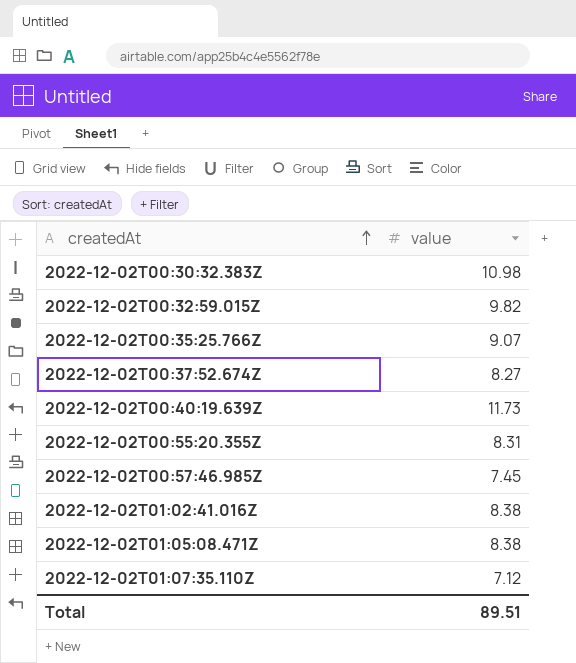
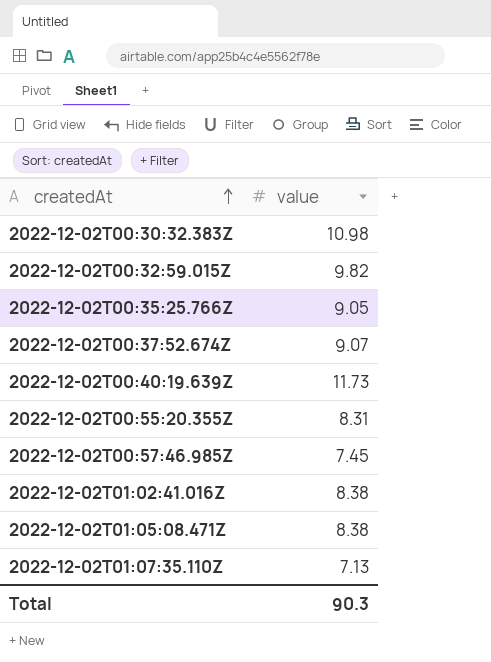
2022-12-02T00:35:25.766Z | value: 9.07 -> 9.05
2022-12-02T00:37:52.674Z | value: 8.27 -> 9.07
2022-12-02T01:07:35.110Z | value: 7.12 -> 7.13
Total | value: 89.51 -> 90.3

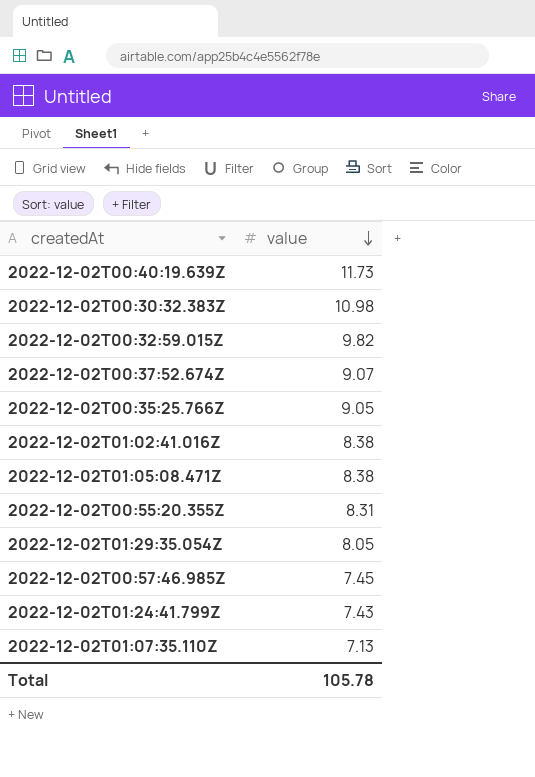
row order: createdAt ascending -> value descending
row 2022-12-02T01:29:35.054Z: none -> 8.05
row 2022-12-02T01:24:41.799Z: none -> 7.43
Total | value: 90.3 -> 105.78

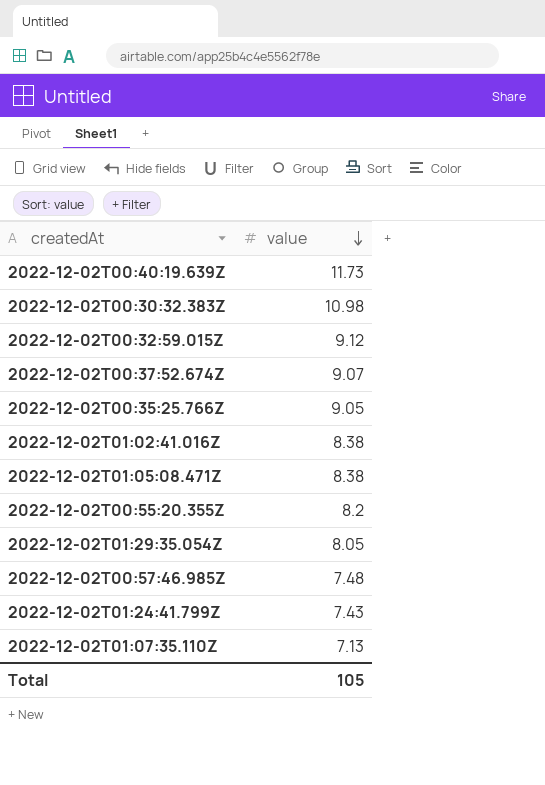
2022-12-02T00:32:59.015Z | value: 9.82 -> 9.12
2022-12-02T00:55:20.355Z | value: 8.31 -> 8.2
2022-12-02T00:57:46.985Z | value: 7.45 -> 7.48
Total | value: 105.78 -> 105

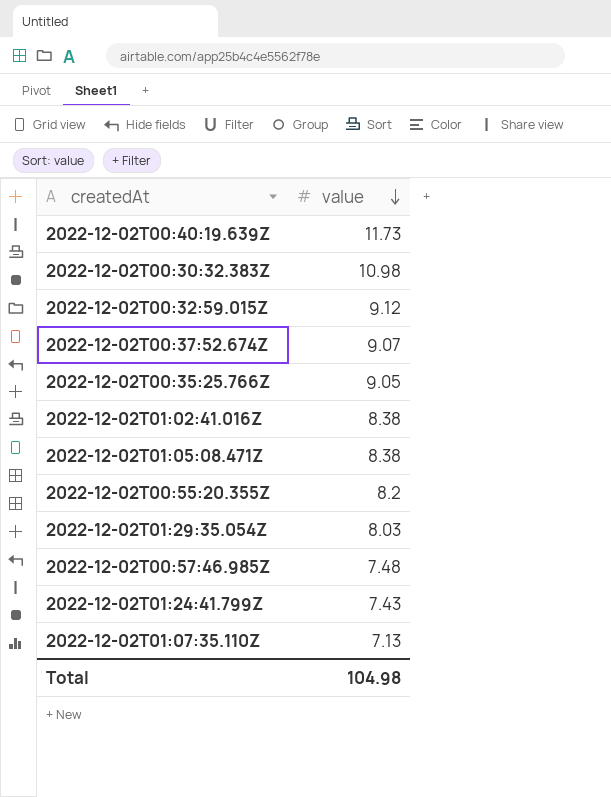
2022-12-02T01:29:35.054Z | value: 8.05 -> 8.03
Total | value: 105 -> 104.98

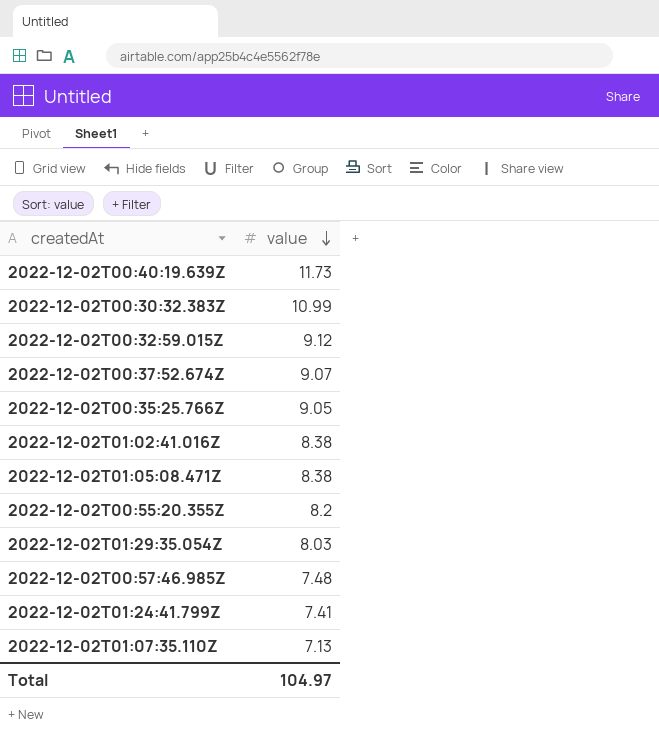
2022-12-02T00:30:32.383Z | value: 10.98 -> 10.99
2022-12-02T01:24:41.799Z | value: 7.43 -> 7.41
Total | value: 104.98 -> 104.97

